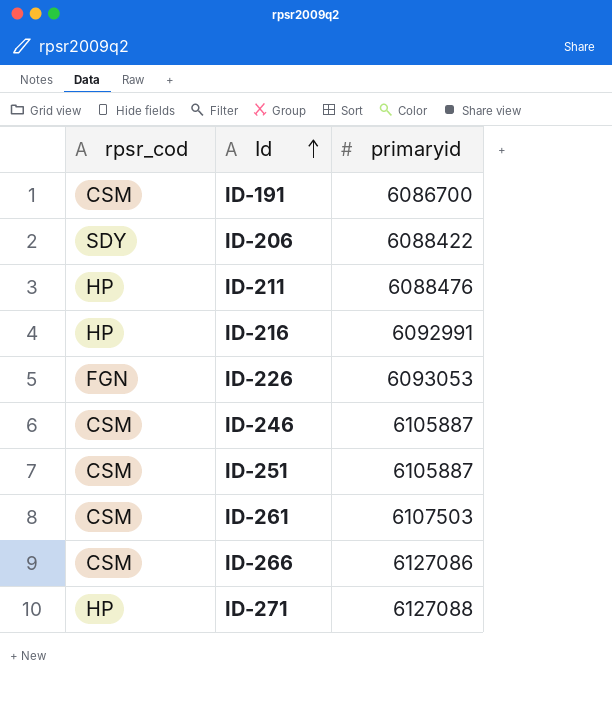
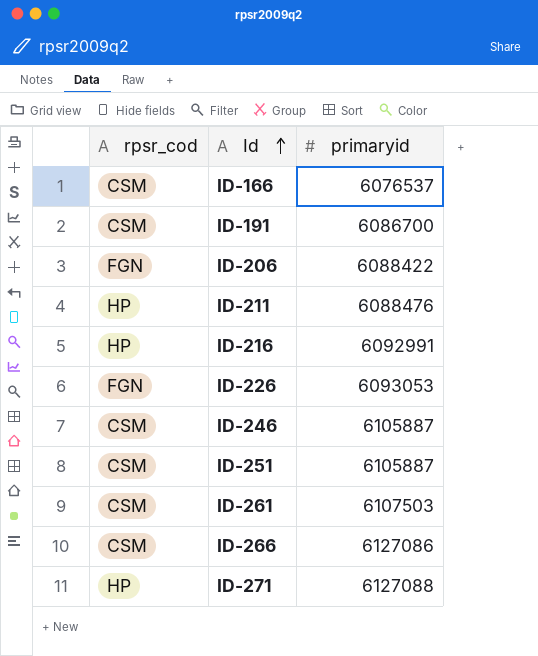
row ID-166: none -> CSM | 6076537
ID-206 | rpsr_cod: SDY -> FGN

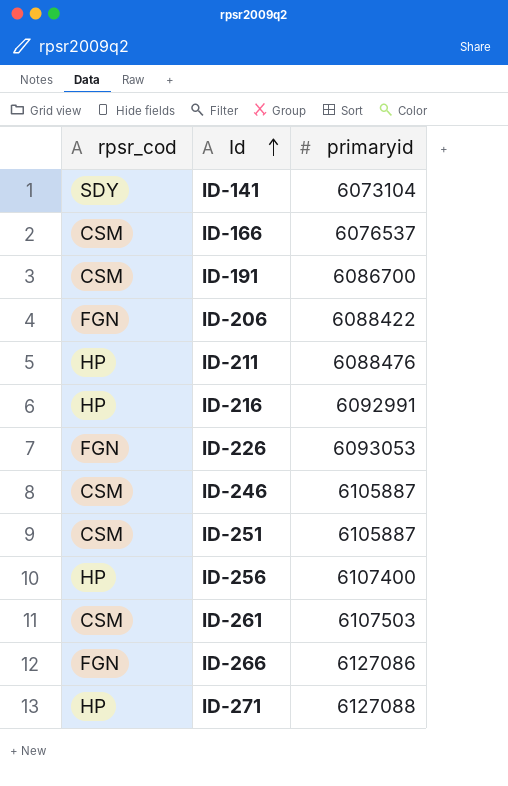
row ID-141: none -> SDY | 6073104
row ID-256: none -> HP | 6107400
ID-266 | rpsr_cod: CSM -> FGN

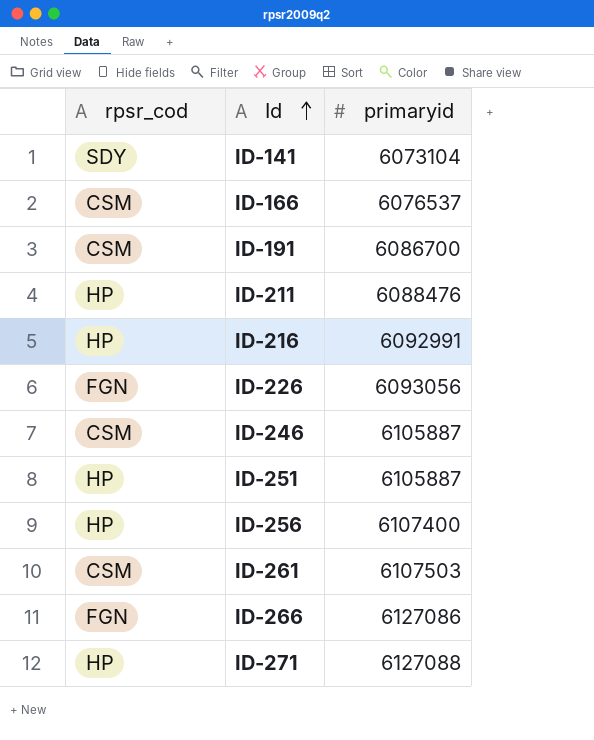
row ID-206: FGN | 6088422 -> none
ID-226 | primaryid: 6093053 -> 6093056
ID-251 | rpsr_cod: CSM -> HP

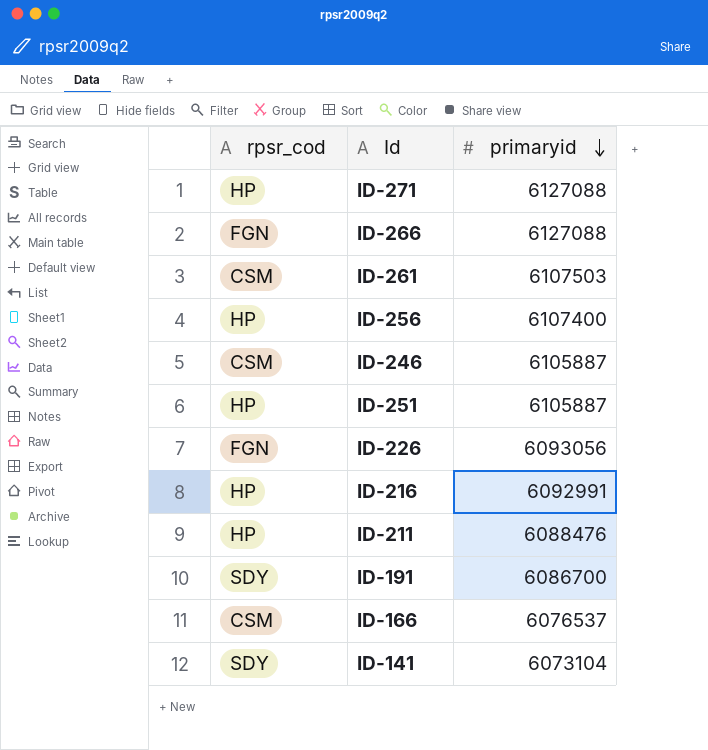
row order: Id ascending -> primaryid descending
ID-266 | primaryid: 6127086 -> 6127088
ID-191 | rpsr_cod: CSM -> SDY

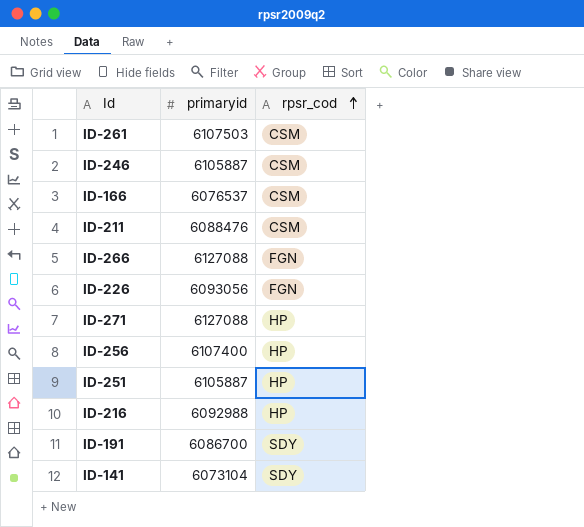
row order: primaryid descending -> rpsr_cod ascending
column rpsr_cod | position: 1 -> 3
ID-211 | rpsr_cod: HP -> CSM
ID-216 | primaryid: 6092991 -> 6092988

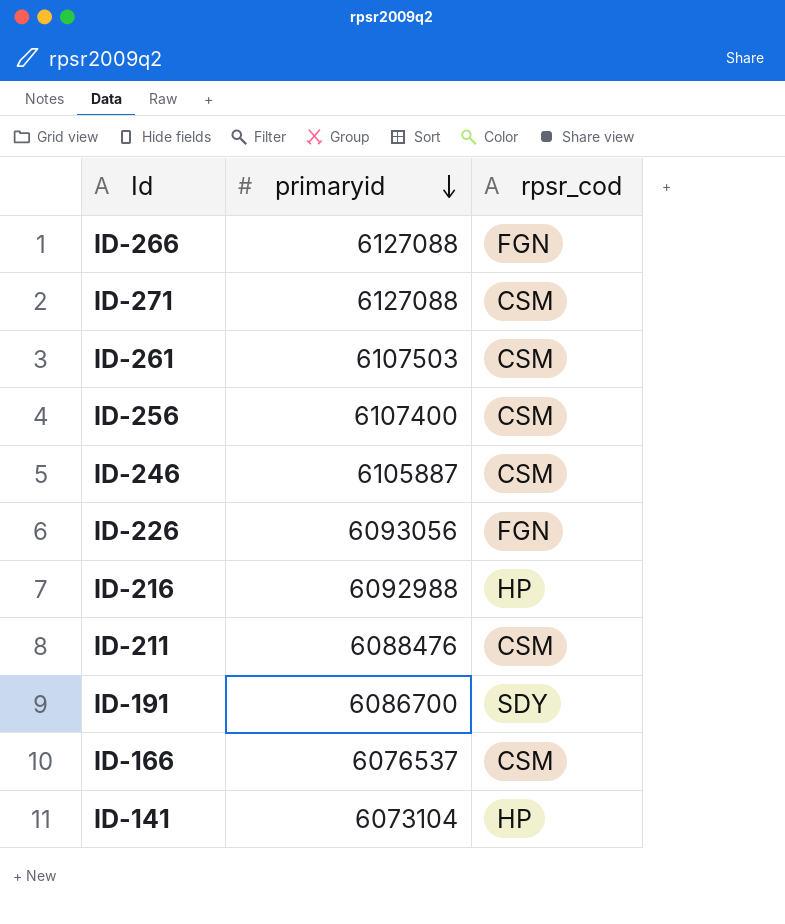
row order: rpsr_cod ascending -> primaryid descending
row ID-251: 6105887 | HP -> none
ID-271 | rpsr_cod: HP -> CSM
ID-256 | rpsr_cod: HP -> CSM
ID-141 | rpsr_cod: SDY -> HP

